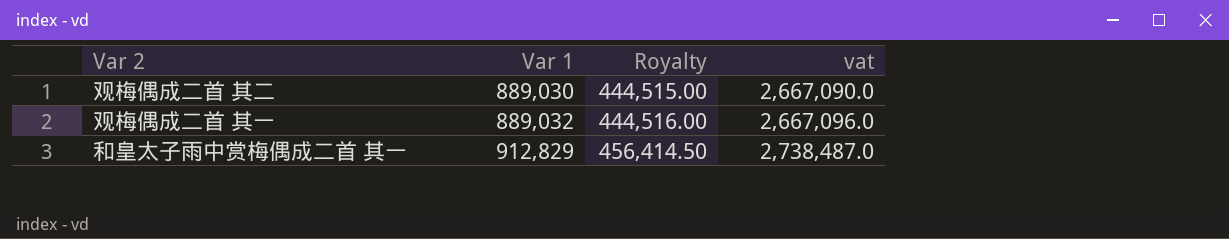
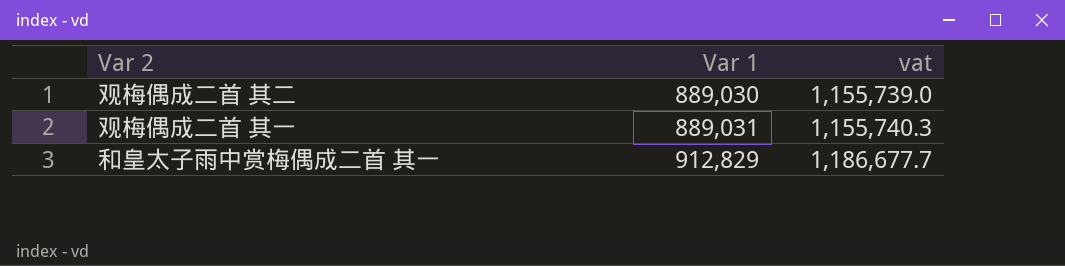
column Royalty | formula: [Var 1] * 0.5 -> none
column vat | formula: [Var 1] * 3 -> [Var 1] * 1.3
观梅偶成二首 其一 | Var 1: 889,032 -> 889,031

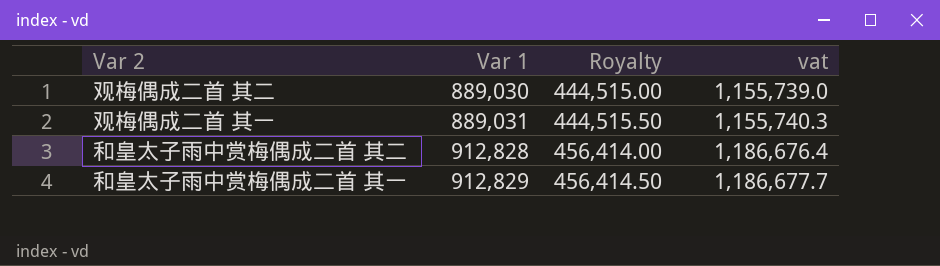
column Royalty | formula: none -> [Var 1] * 0.5
row 和皇太子雨中赏梅偶成二首 其二: none -> 912,828 | 456,414.00 | 1,186,676.4

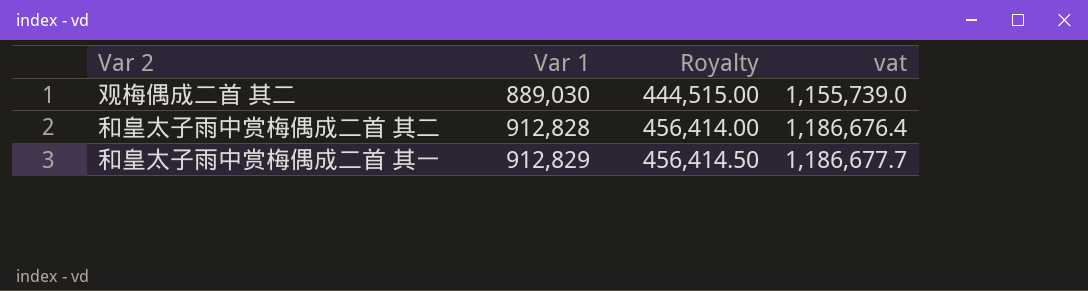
row 观梅偶成二首 其一: 889,031 | 444,515.50 | 1,155,740.3 -> none

